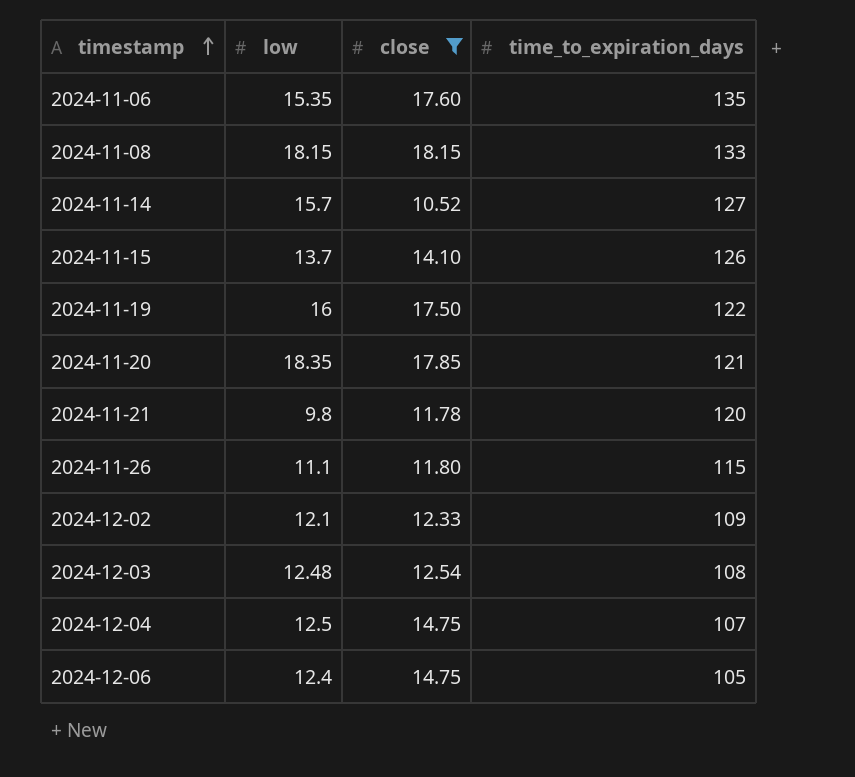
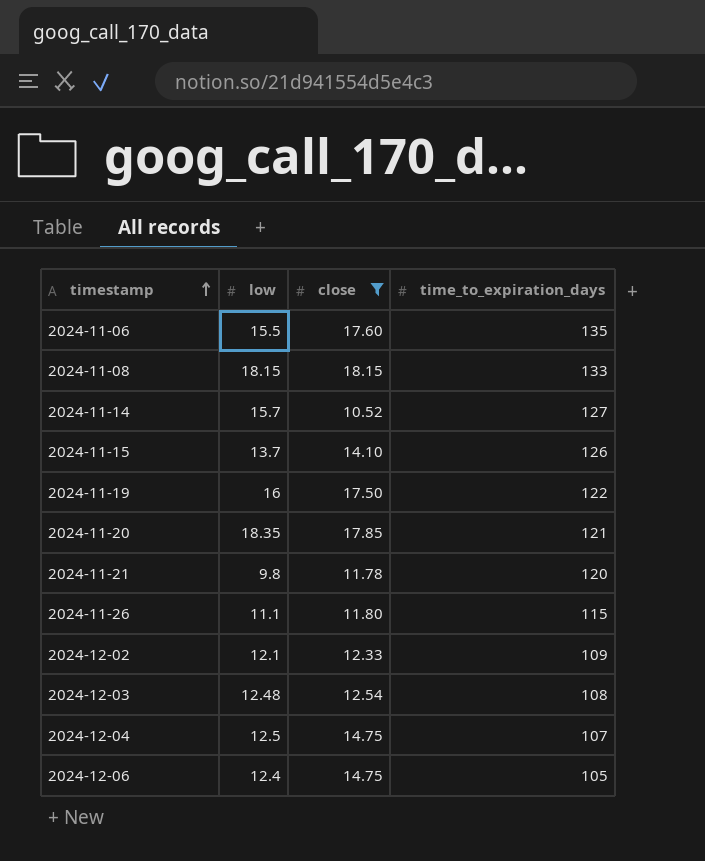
2024-11-06 | low: 15.35 -> 15.5

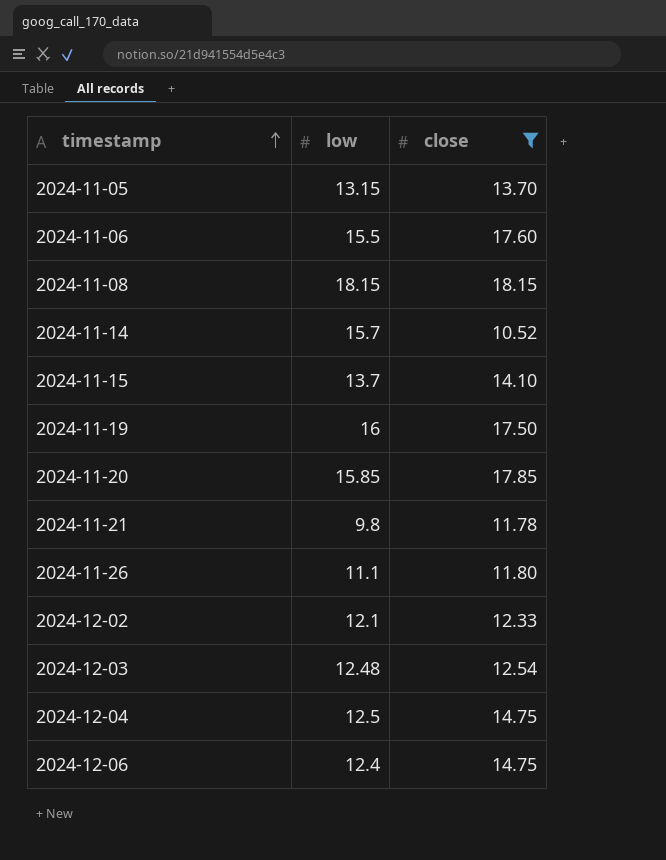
column time_to_expiration_days | position: 4 -> none
row 2024-11-05: none -> 13.15 | 13.70
2024-11-20 | low: 18.35 -> 15.85

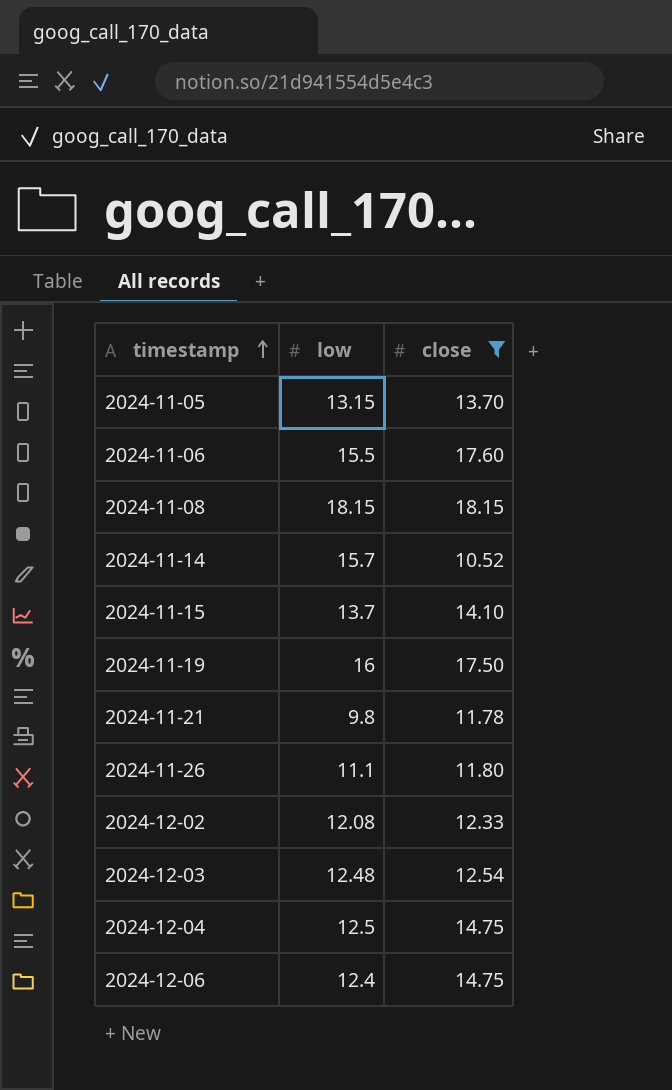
row 2024-11-20: 15.85 | 17.85 -> none
2024-12-02 | low: 12.1 -> 12.08

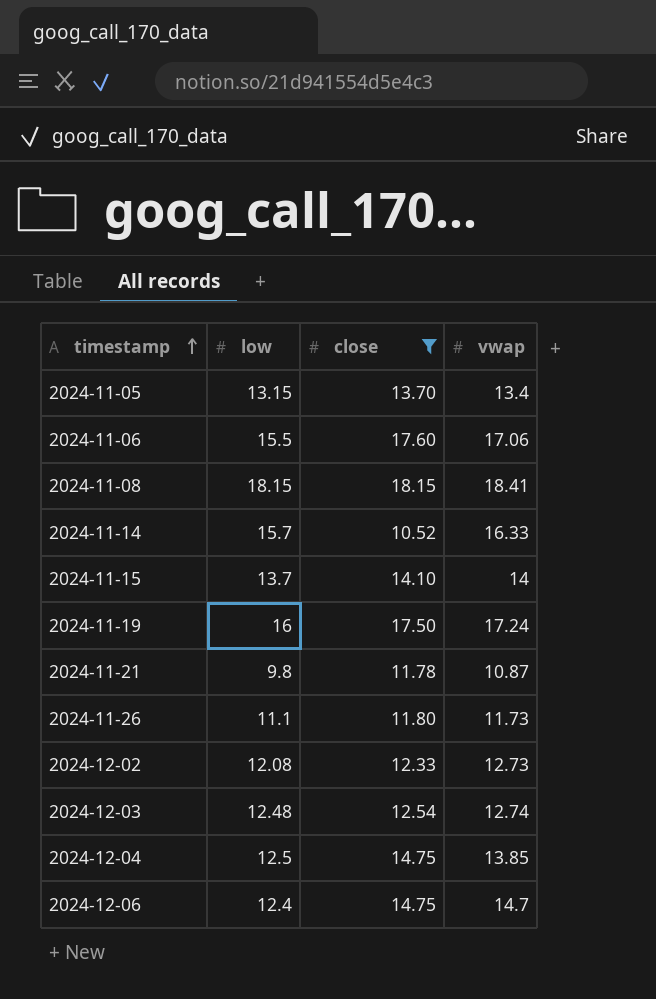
column vwap | position: none -> 4

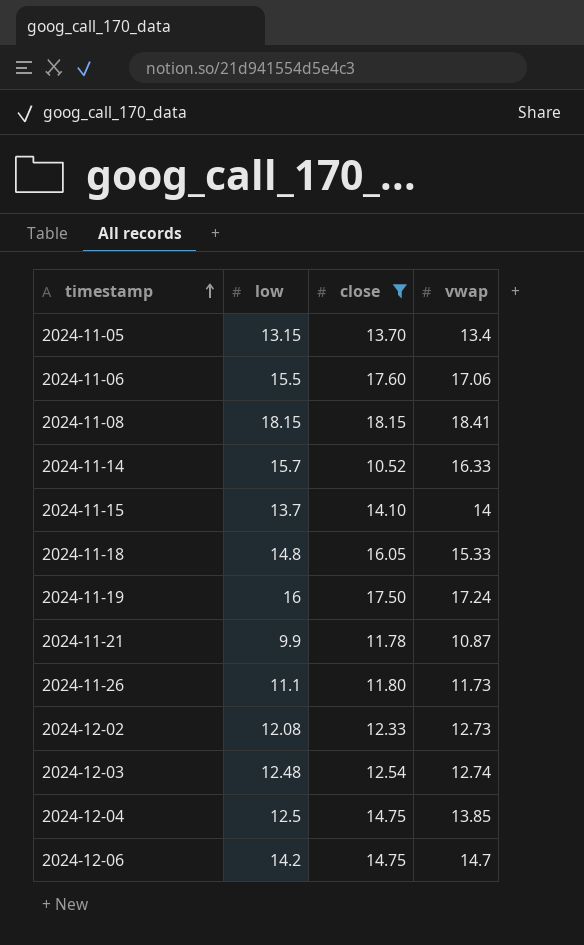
row 2024-11-18: none -> 14.8 | 16.05 | 15.33
2024-11-21 | low: 9.8 -> 9.9
2024-12-06 | low: 12.4 -> 14.2

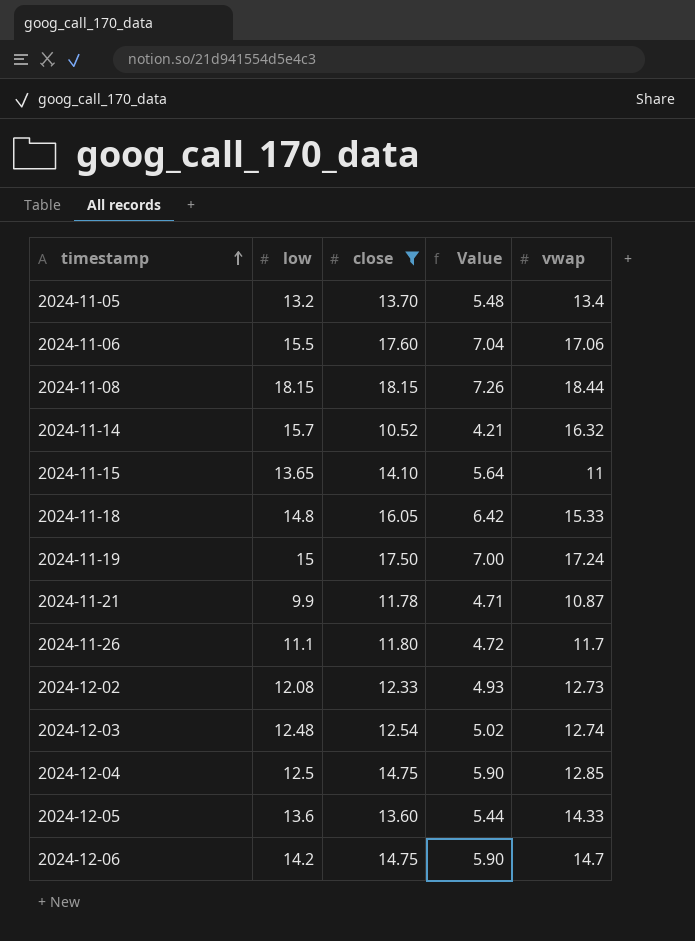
column Value | formula: none -> [close] * 0.4
2024-11-05 | low: 13.15 -> 13.2
2024-11-08 | vwap: 18.41 -> 18.44
2024-11-14 | vwap: 16.33 -> 16.32
2024-11-15 | low: 13.7 -> 13.65
2024-11-15 | vwap: 14 -> 11
2024-11-19 | low: 16 -> 15
2024-11-26 | vwap: 11.73 -> 11.7
2024-12-04 | vwap: 13.85 -> 12.85
row 2024-12-05: none -> 13.6 | 13.60 | 5.44 | 14.33

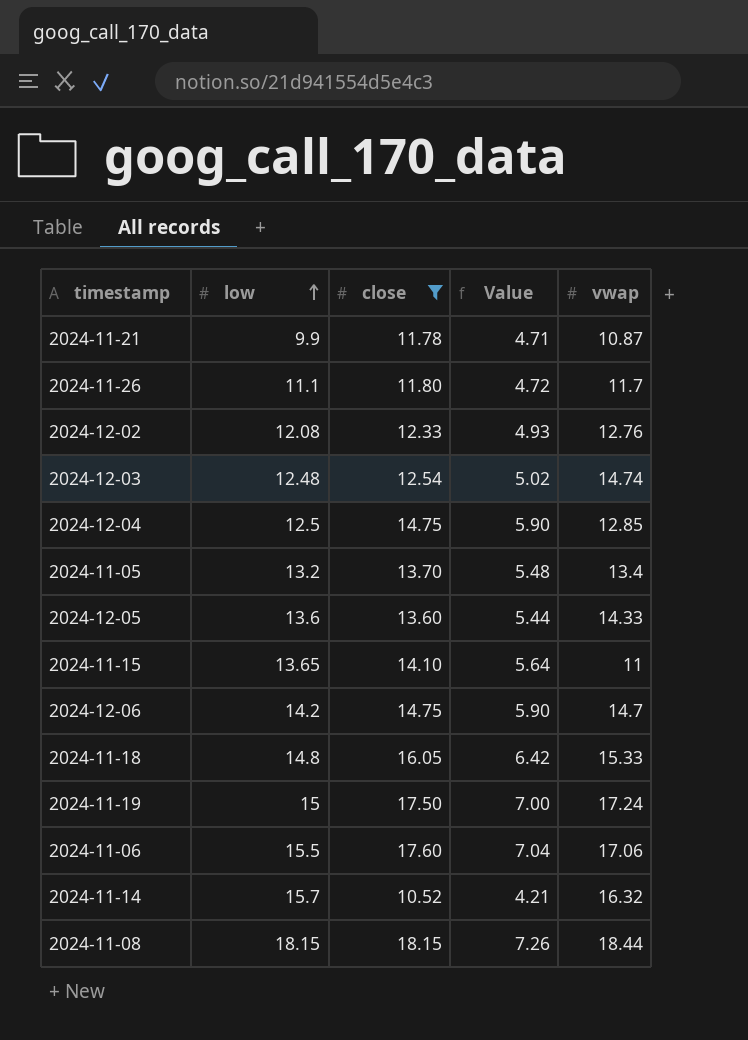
row order: timestamp ascending -> low ascending
2024-12-02 | vwap: 12.73 -> 12.76
2024-12-03 | vwap: 12.74 -> 14.74

